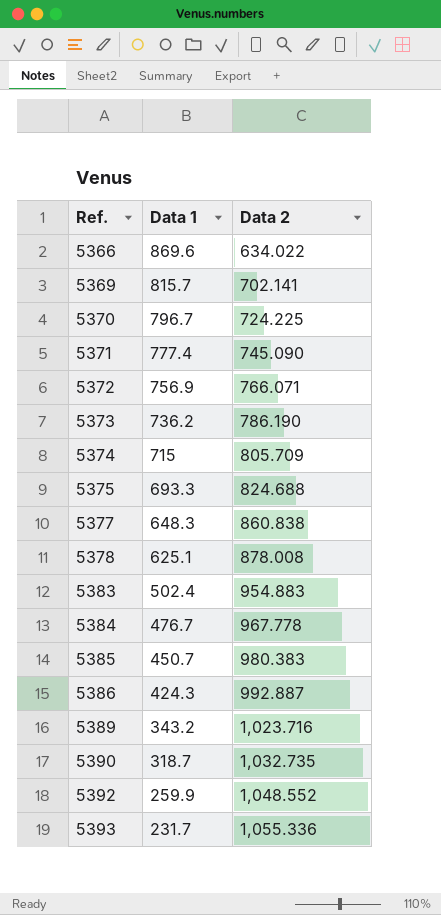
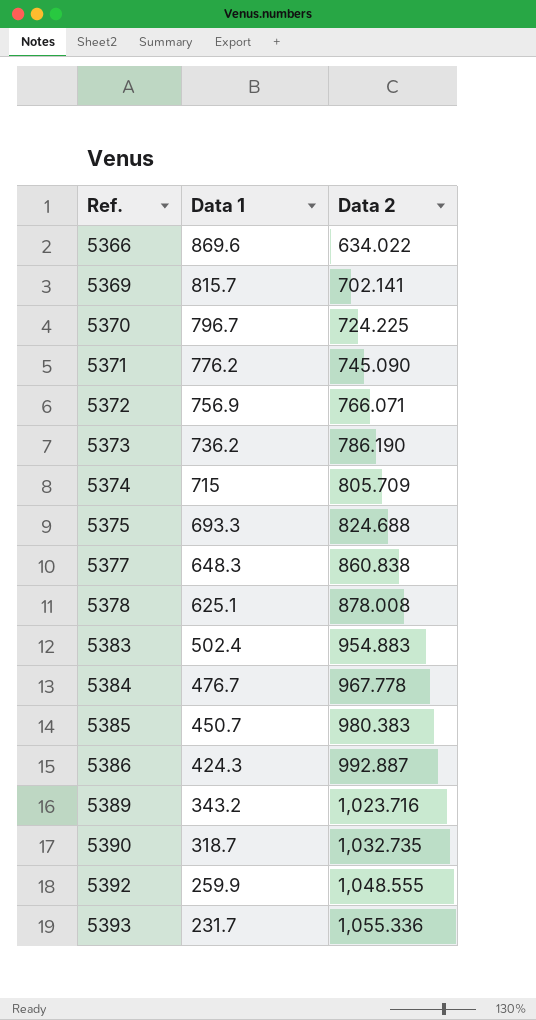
5371 | Data 1: 777.4 -> 776.2
5392 | Data 2: 1,048.552 -> 1,048.555

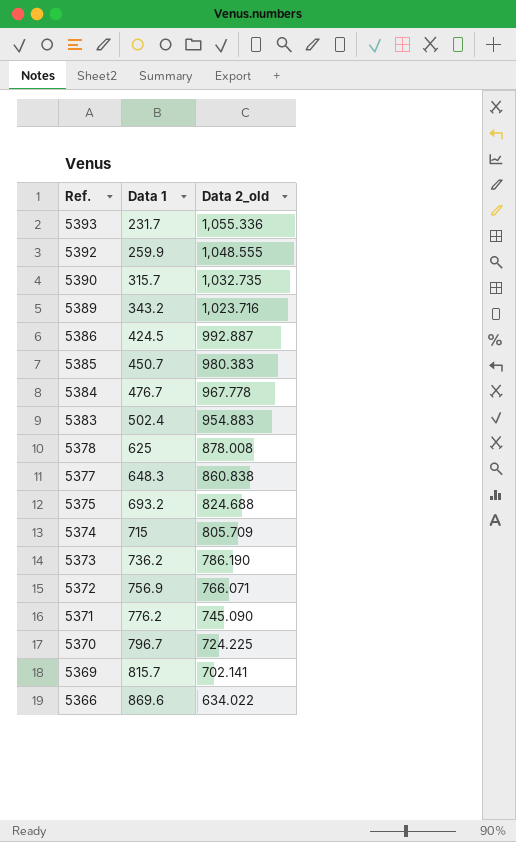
row order: Ref. ascending -> Ref. descending
column name: Data 2 -> Data 2_old
5390 | Data 1: 318.7 -> 315.7
5386 | Data 1: 424.3 -> 424.5
5378 | Data 1: 625.1 -> 625
5375 | Data 1: 693.3 -> 693.2

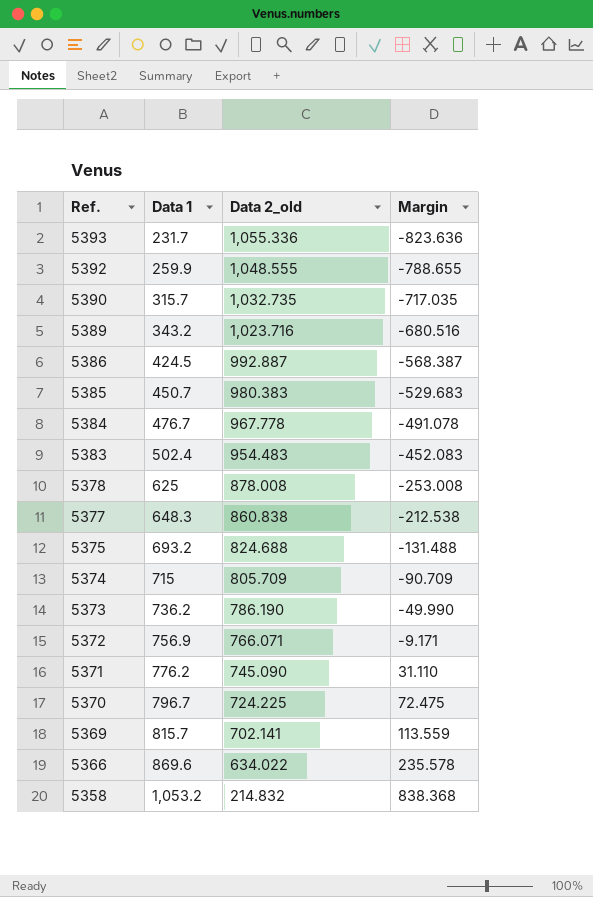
column Margin | formula: none -> [Data 1] - [Data 2_old]
5383 | Data 2_old: 954.883 -> 954.483
row 5358: none -> 1,053.2 | 214.832 | 838.368

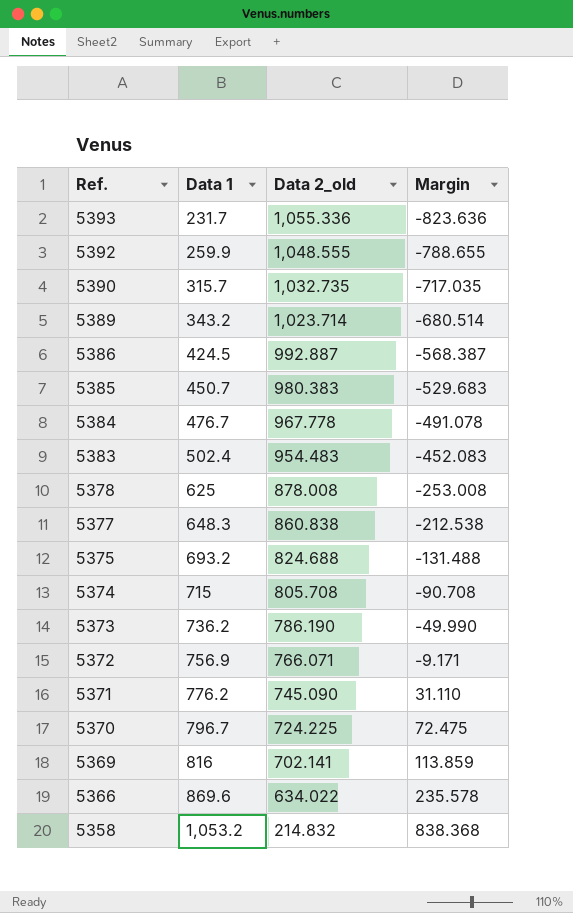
5389 | Data 2_old: 1,023.716 -> 1,023.714
5389 | Margin: -680.516 -> -680.514
5374 | Data 2_old: 805.709 -> 805.708
5374 | Margin: -90.709 -> -90.708
5369 | Data 1: 815.7 -> 816
5369 | Margin: 113.559 -> 113.859

